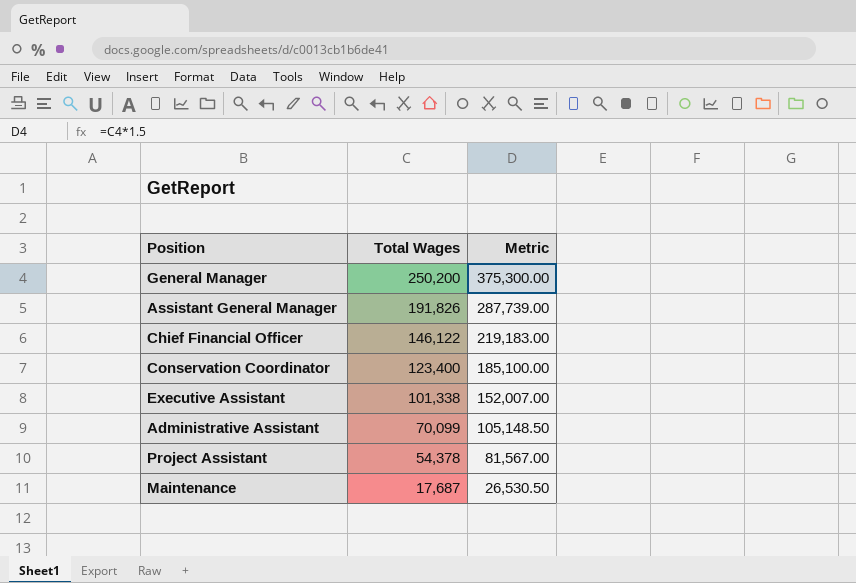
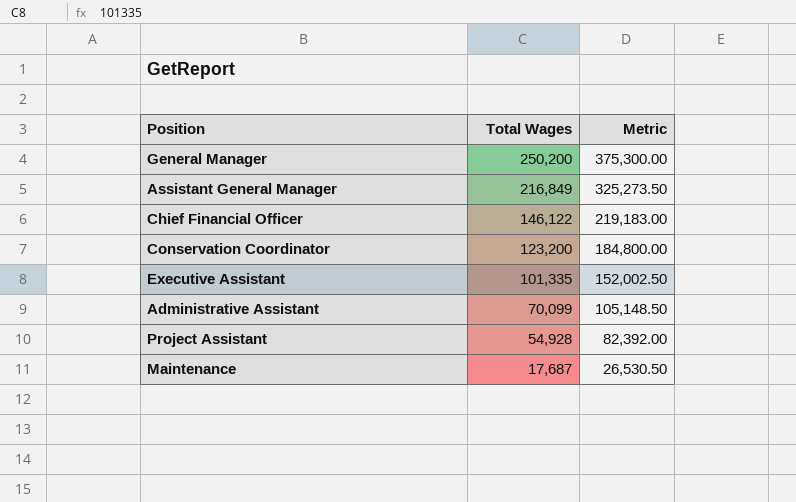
Assistant General Manager | Total Wages: 191,826 -> 216,849
Assistant General Manager | Metric: 287,739.00 -> 325,273.50
Conservation Coordinator | Total Wages: 123,400 -> 123,200
Conservation Coordinator | Metric: 185,100.00 -> 184,800.00
Executive Assistant | Total Wages: 101,338 -> 101,335
Executive Assistant | Metric: 152,007.00 -> 152,002.50
Project Assistant | Total Wages: 54,378 -> 54,928
Project Assistant | Metric: 81,567.00 -> 82,392.00

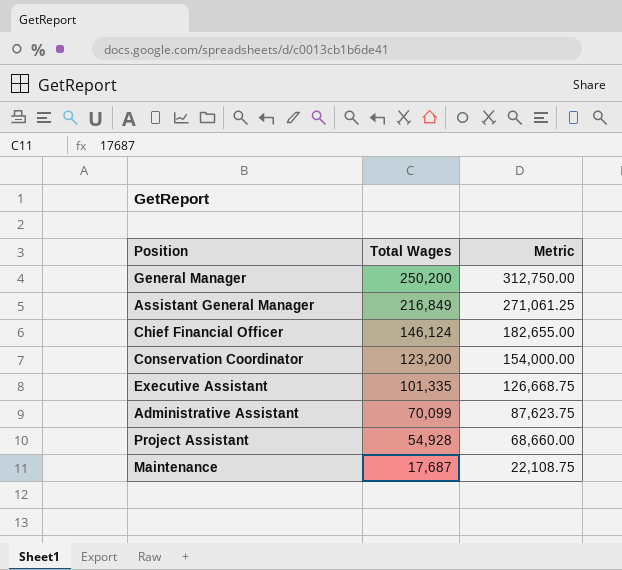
column Metric | formula: [Total Wages] * 1.5 -> [Total Wages] * 1.25
Chief Financial Officer | Total Wages: 146,122 -> 146,124

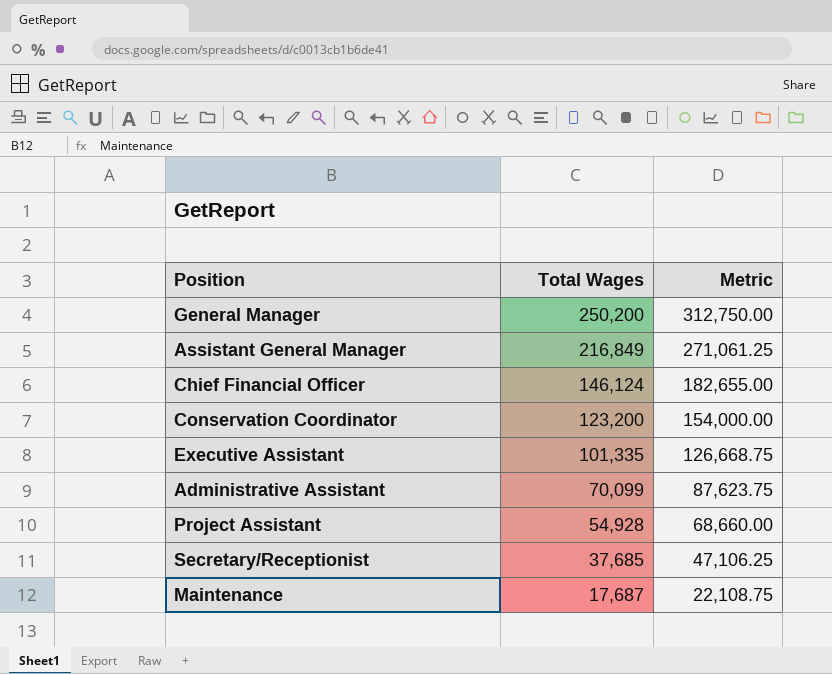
row Secretary/Receptionist: none -> 37,685 | 47,106.25

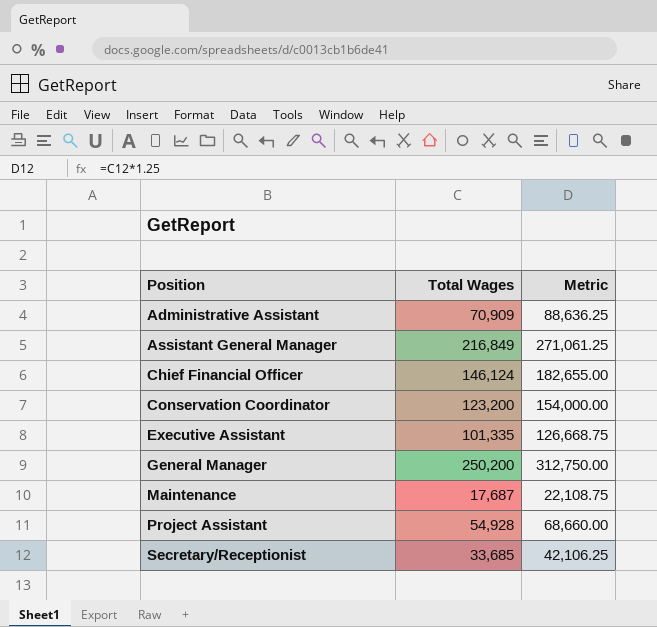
row order: Total Wages descending -> Position ascending
Administrative Assistant | Total Wages: 70,099 -> 70,909
Administrative Assistant | Metric: 87,623.75 -> 88,636.25
Secretary/Receptionist | Total Wages: 37,685 -> 33,685
Secretary/Receptionist | Metric: 47,106.25 -> 42,106.25

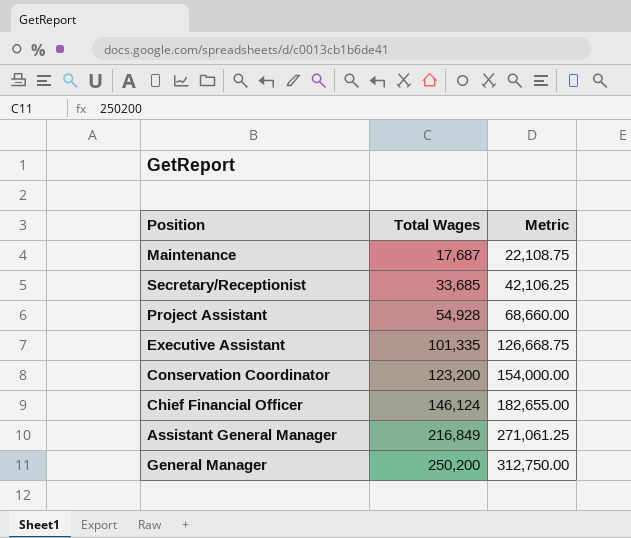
row order: Position ascending -> Total Wages ascending
row Administrative Assistant: 70,909 | 88,636.25 -> none

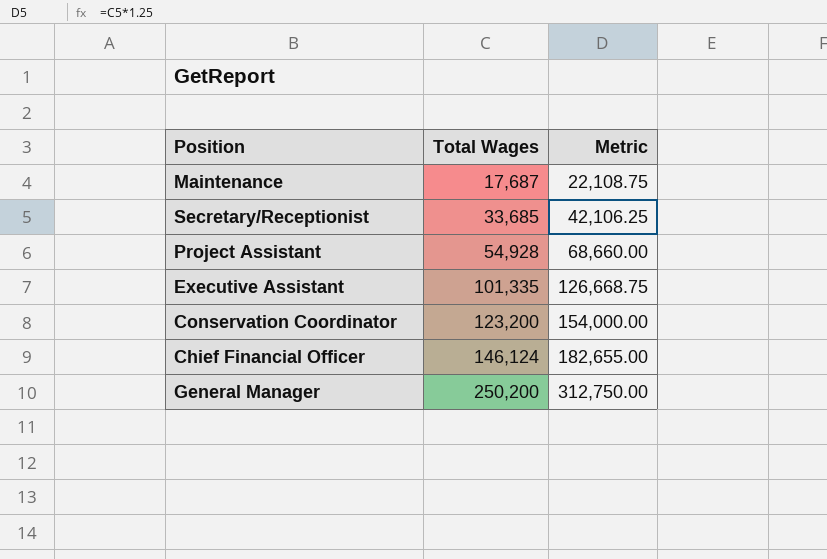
row Assistant General Manager: 216,849 | 271,061.25 -> none

